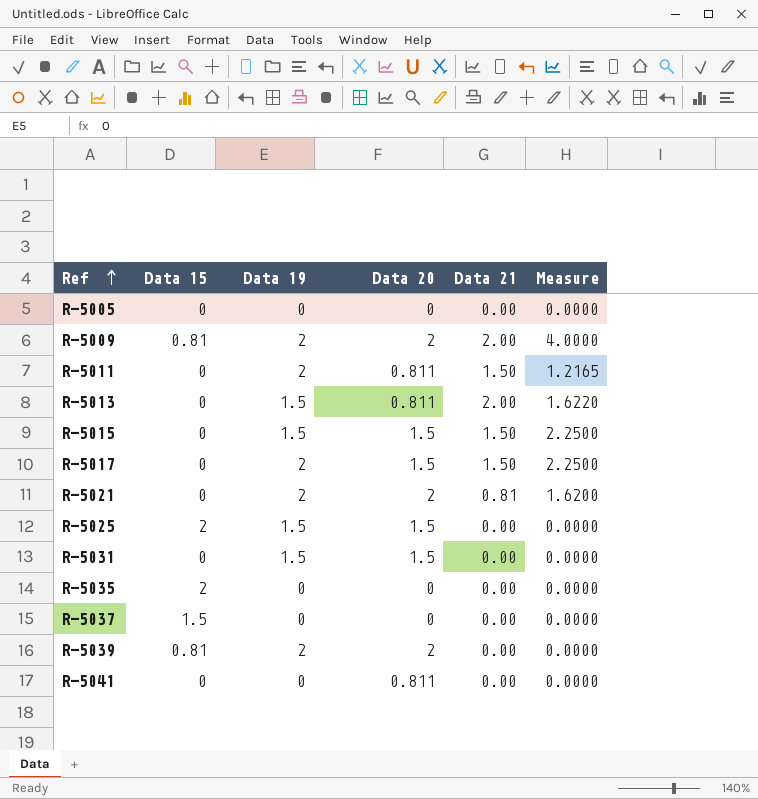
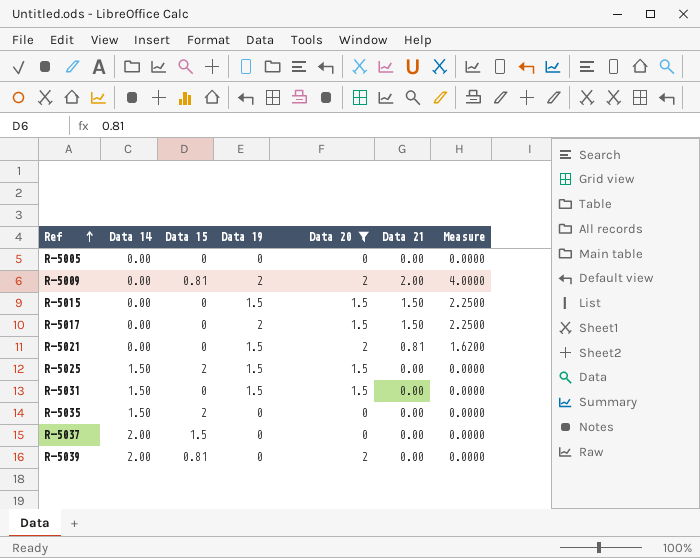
filter: none -> Data 20 != 0.811
column Data 14 | position: none -> 2
R-5021 | Data 19: 2 -> 1.5
R-5039 | Data 19: 2 -> 0

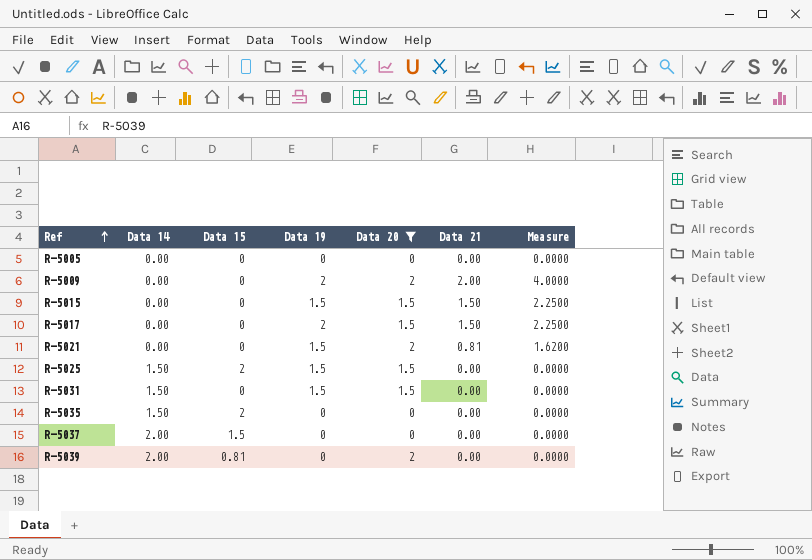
R-5009 | Data 15: 0.81 -> 0

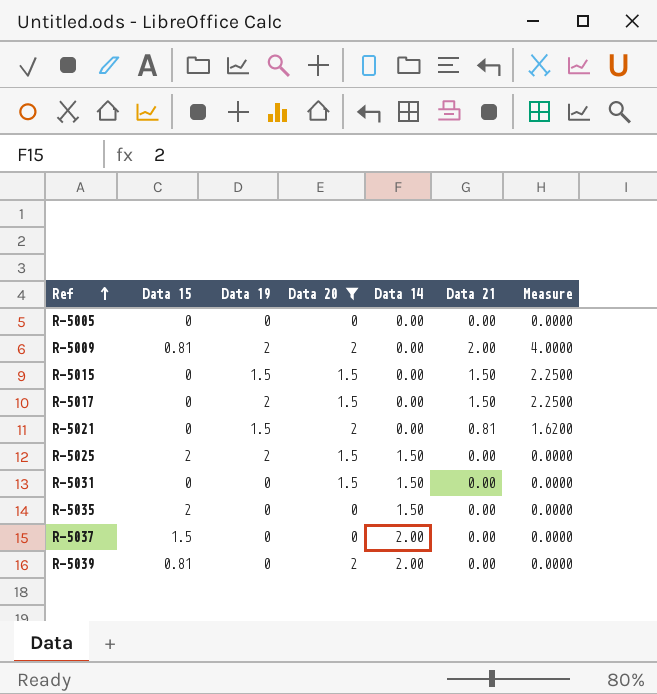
column Data 14 | position: 2 -> 5
R-5009 | Data 15: 0 -> 0.81
R-5025 | Data 19: 1.5 -> 2
R-5031 | Data 19: 1.5 -> 0

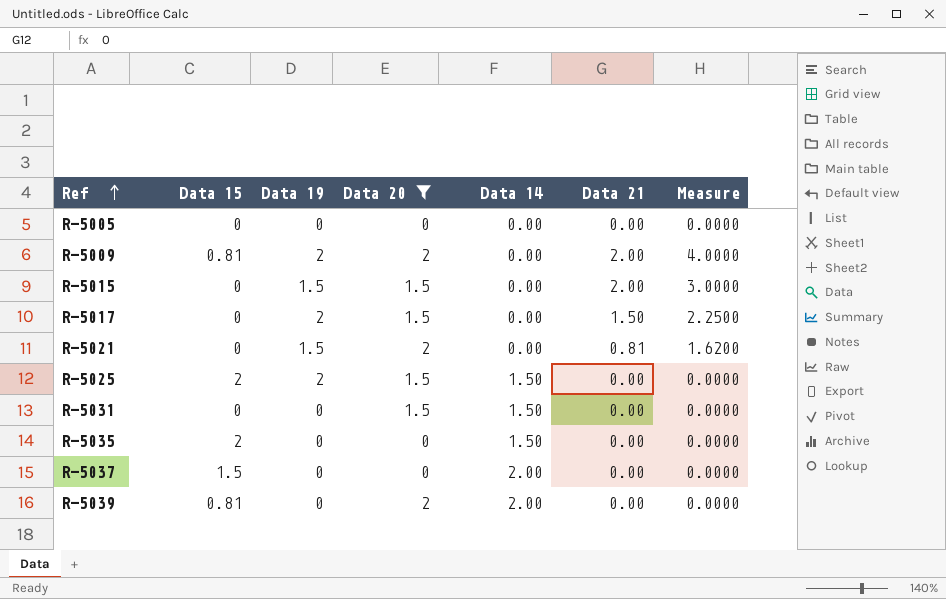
R-5015 | Data 21: 1.50 -> 2.00
R-5015 | Measure: 2.2500 -> 3.0000

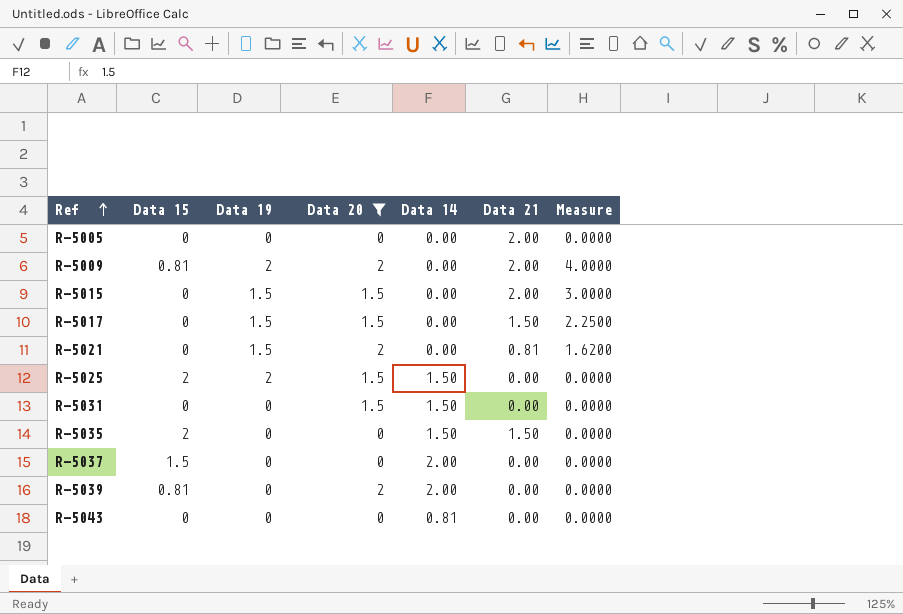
R-5005 | Data 21: 0.00 -> 2.00
R-5017 | Data 19: 2 -> 1.5
R-5035 | Data 21: 0.00 -> 1.50
row R-5043: none -> 0 | 0 | 0 | 0.81 | 0.00 | 0.0000

